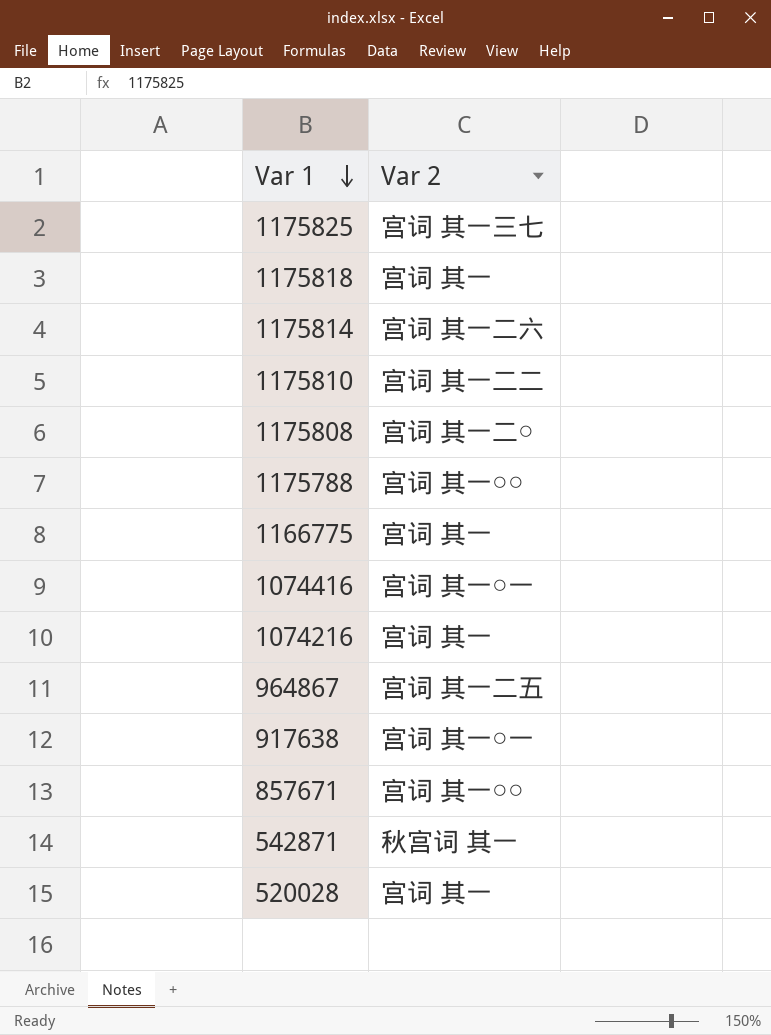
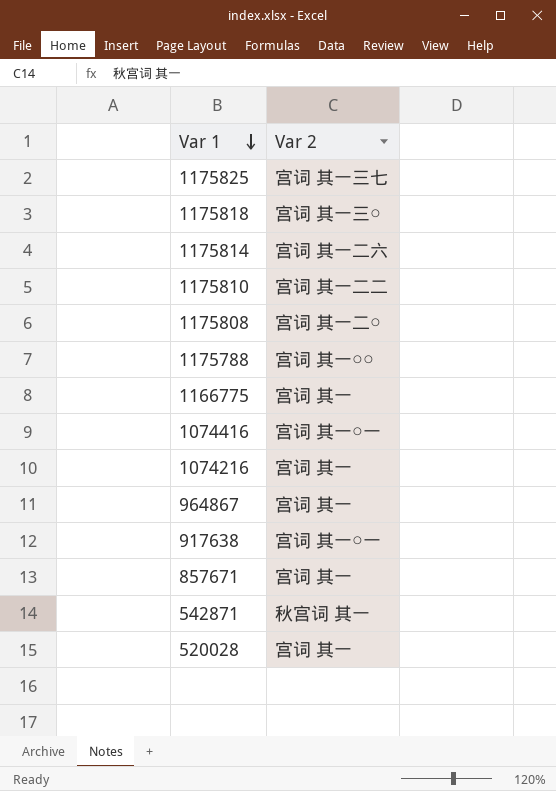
1175818 | Var 2: 宫词 其一 -> 宫词 其一三○
964867 | Var 2: 宫词 其一二五 -> 宫词 其一
857671 | Var 2: 宫词 其一○○ -> 宫词 其一

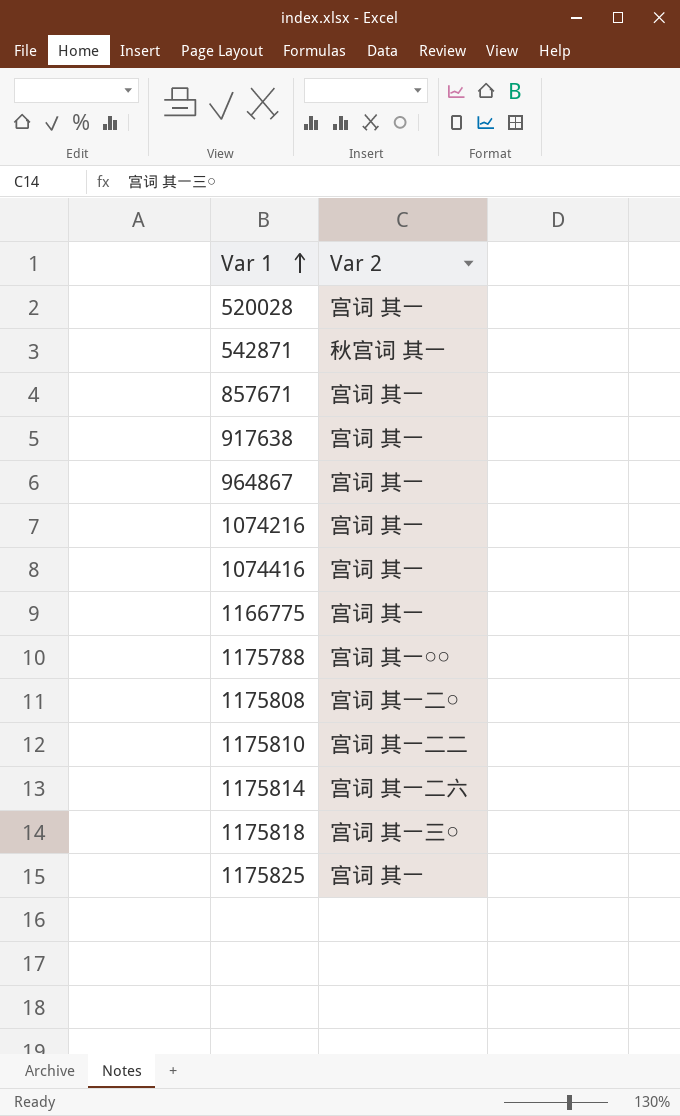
row order: Var 1 descending -> Var 1 ascending
917638 | Var 2: 宫词 其一○一 -> 宫词 其一
1074416 | Var 2: 宫词 其一○一 -> 宫词 其一
1175825 | Var 2: 宫词 其一三七 -> 宫词 其一

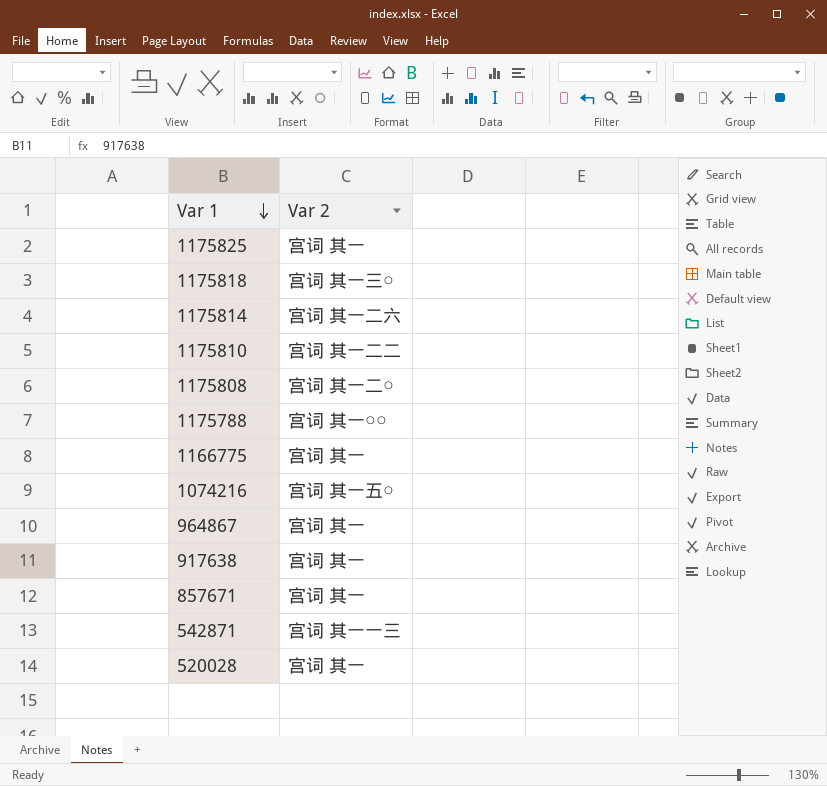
row order: Var 1 ascending -> Var 1 descending
row 1074416: 宫词 其一 -> none
1074216 | Var 2: 宫词 其一 -> 宫词 其一五○
542871 | Var 2: 秋宫词 其一 -> 宫词 其一一三

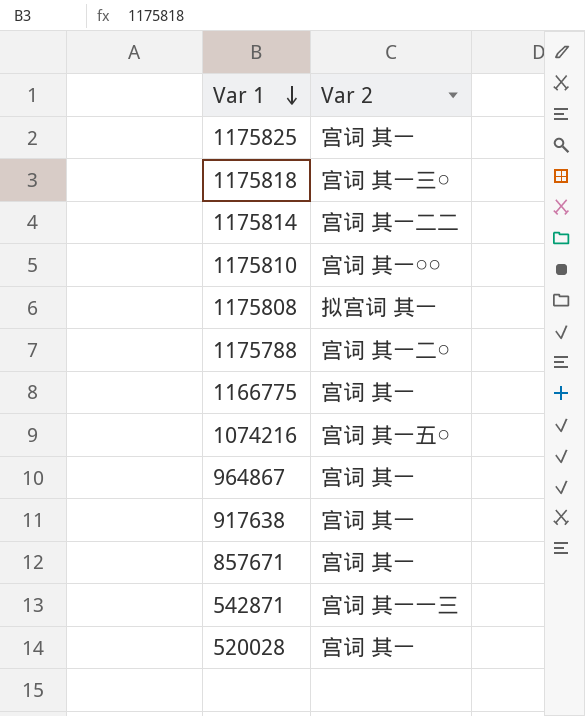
1175814 | Var 2: 宫词 其一二六 -> 宫词 其一二二
1175810 | Var 2: 宫词 其一二二 -> 宫词 其一○○
1175808 | Var 2: 宫词 其一二○ -> 拟宫词 其一
1175788 | Var 2: 宫词 其一○○ -> 宫词 其一二○

